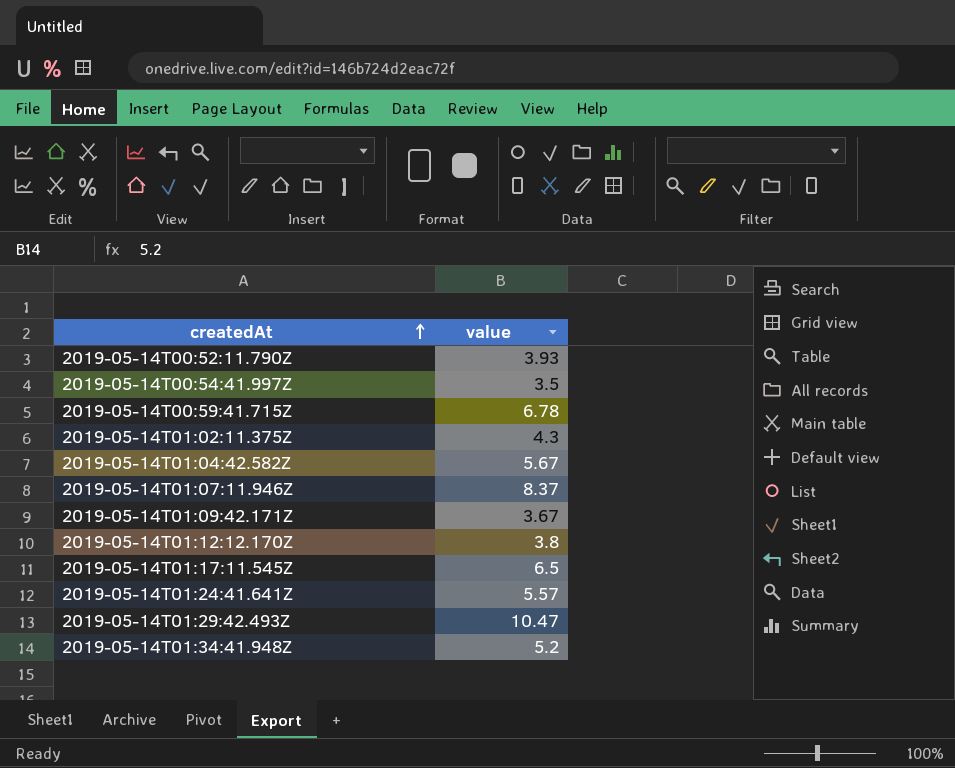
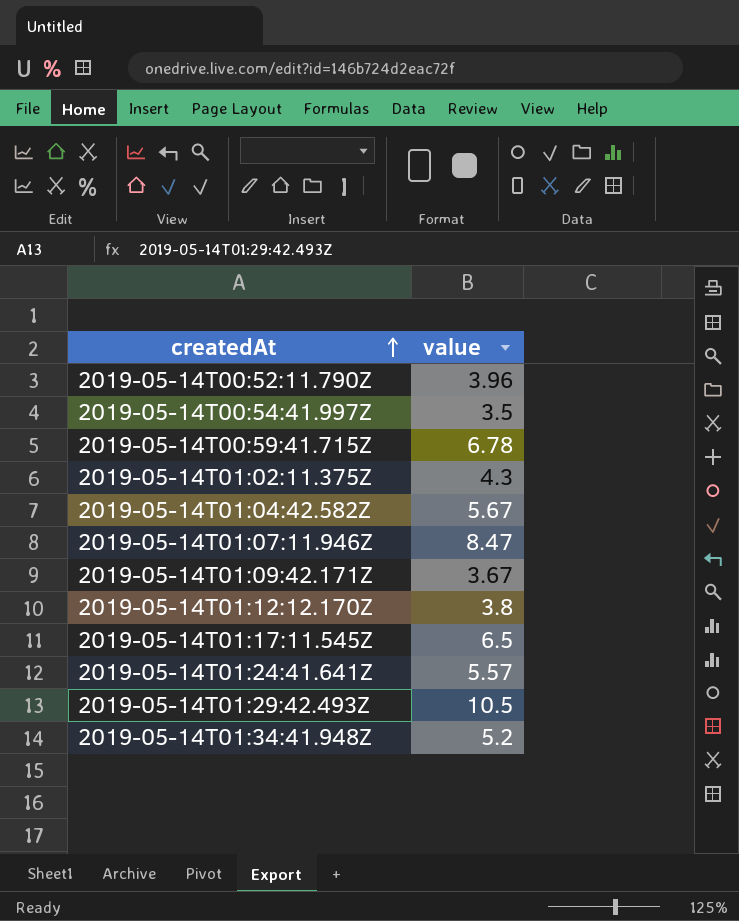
2019-05-14T00:52:11.790Z | value: 3.93 -> 3.96
2019-05-14T01:07:11.946Z | value: 8.37 -> 8.47
2019-05-14T01:29:42.493Z | value: 10.47 -> 10.5

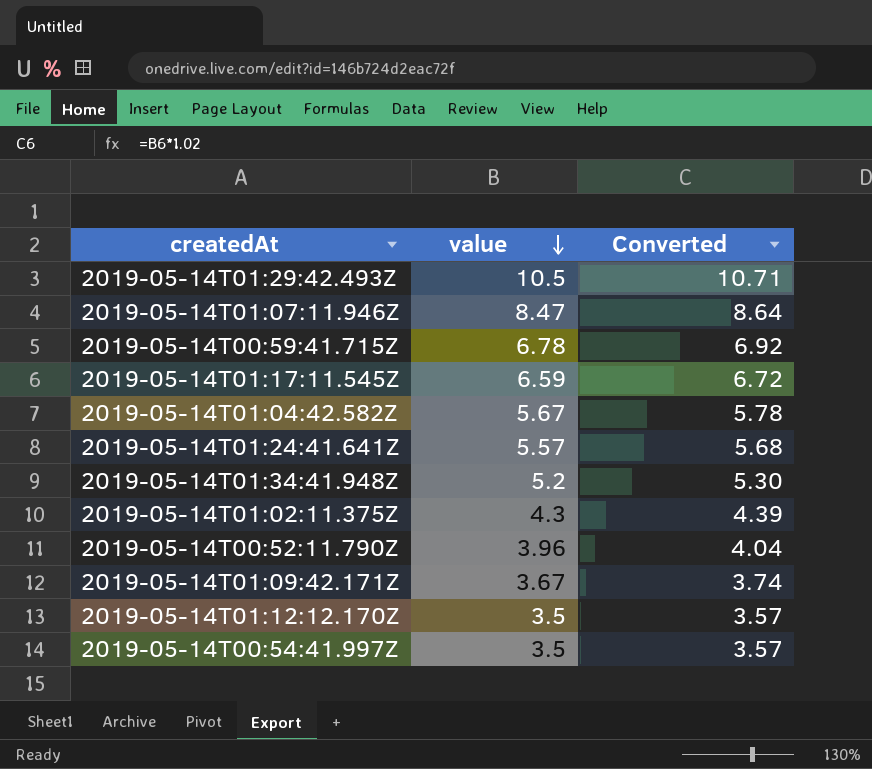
row order: createdAt ascending -> value descending
column Converted | formula: none -> [value] * 1.02
2019-05-14T01:17:11.545Z | value: 6.5 -> 6.59
2019-05-14T01:12:12.170Z | value: 3.8 -> 3.5

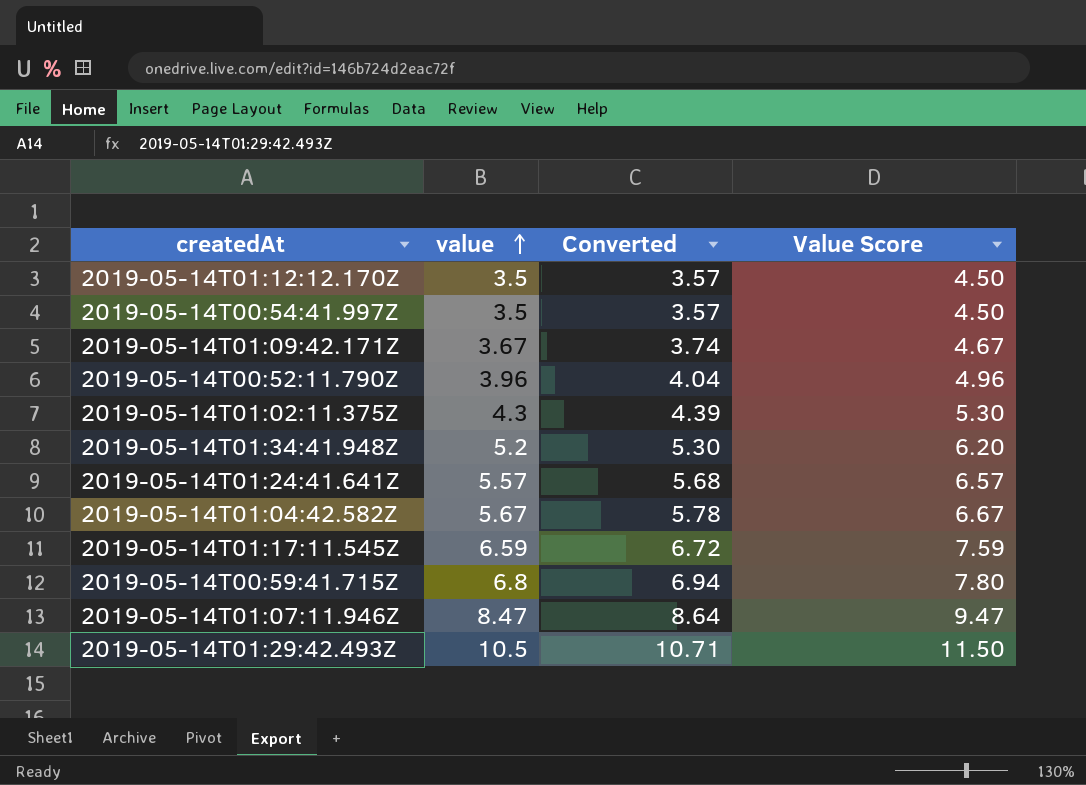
row order: value descending -> value ascending
column Value Score | formula: none -> [value] + 1
2019-05-14T00:59:41.715Z | value: 6.78 -> 6.8
2019-05-14T00:59:41.715Z | Converted: 6.92 -> 6.94

